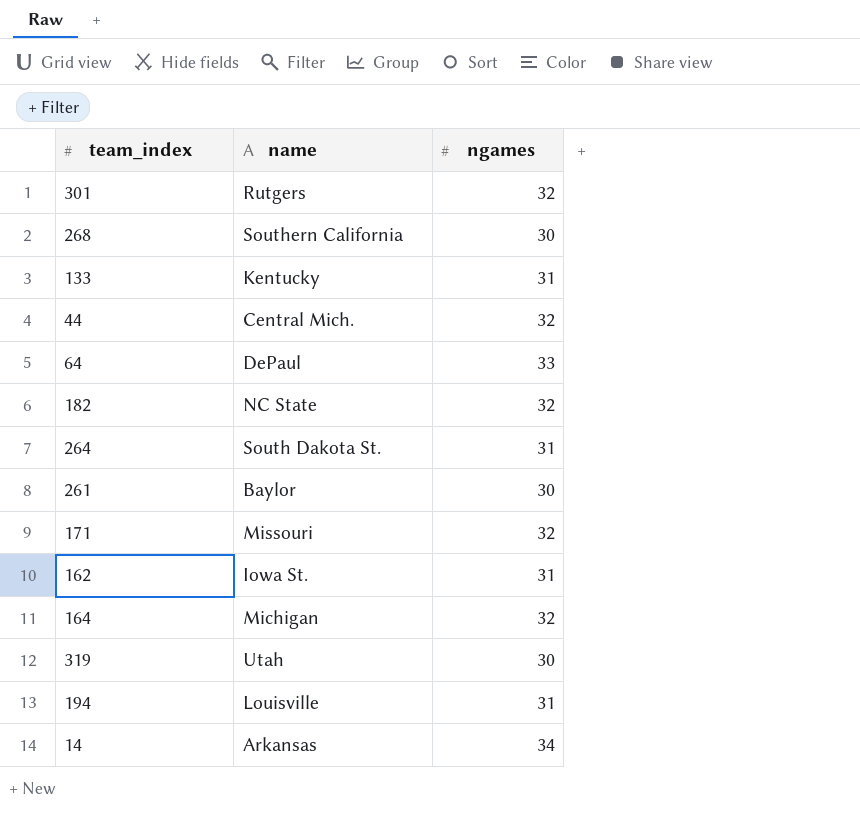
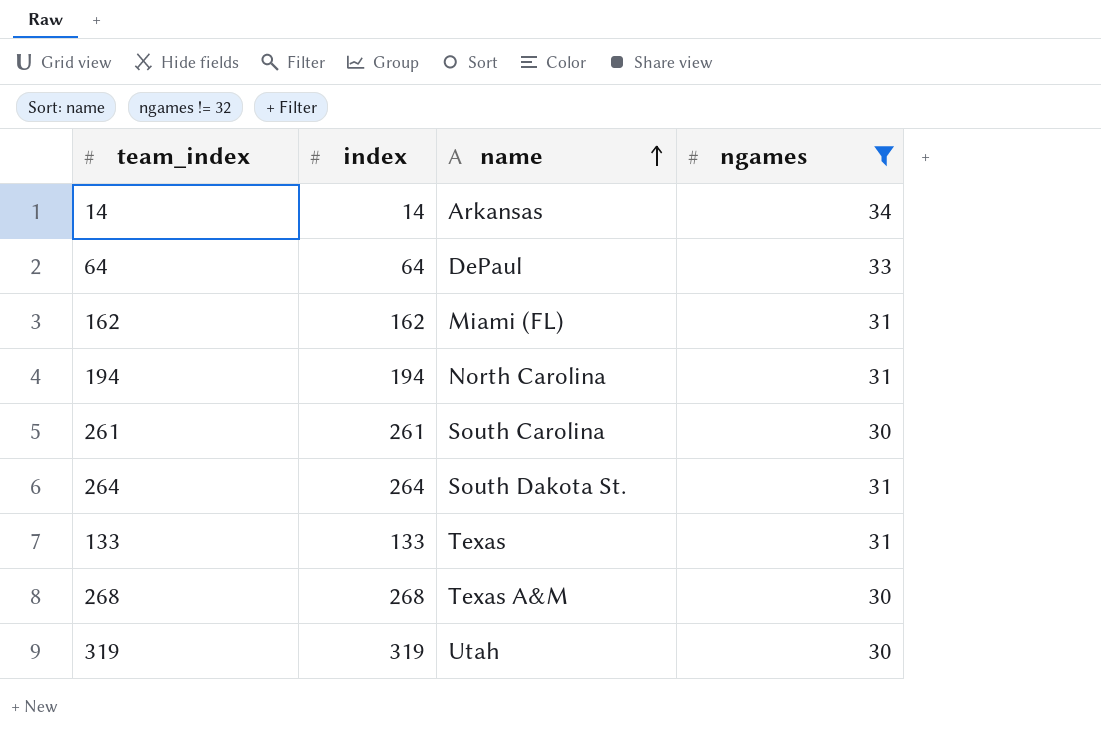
filter: none -> ngames != 32
row order: none -> name ascending
column index | position: none -> 2
162 | name: Iowa St. -> Miami (FL)
194 | name: Louisville -> North Carolina
261 | name: Baylor -> South Carolina
133 | name: Kentucky -> Texas
268 | name: Southern California -> Texas A&M

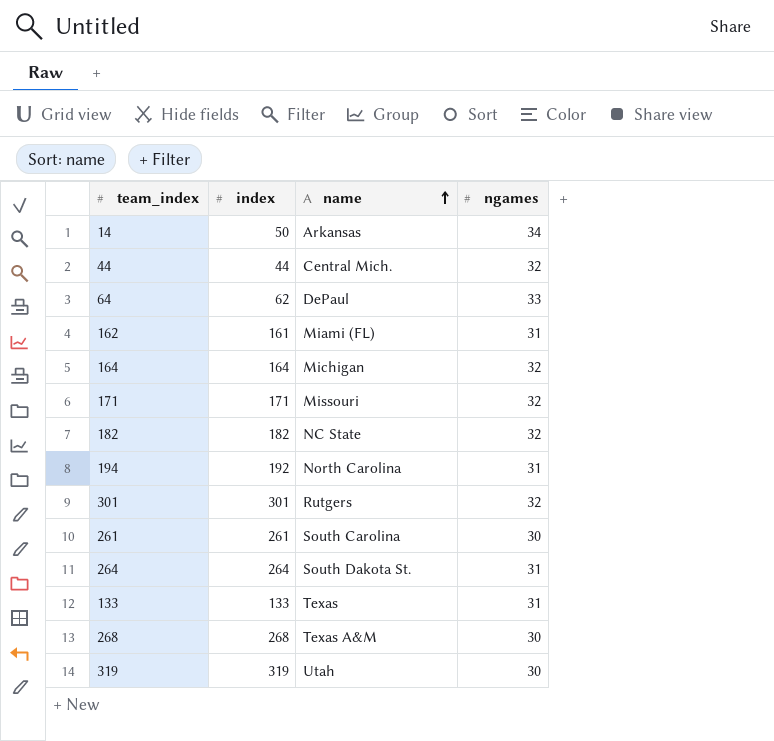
filter: ngames != 32 -> none
14 | index: 14 -> 50
64 | index: 64 -> 62
162 | index: 162 -> 161
194 | index: 194 -> 192

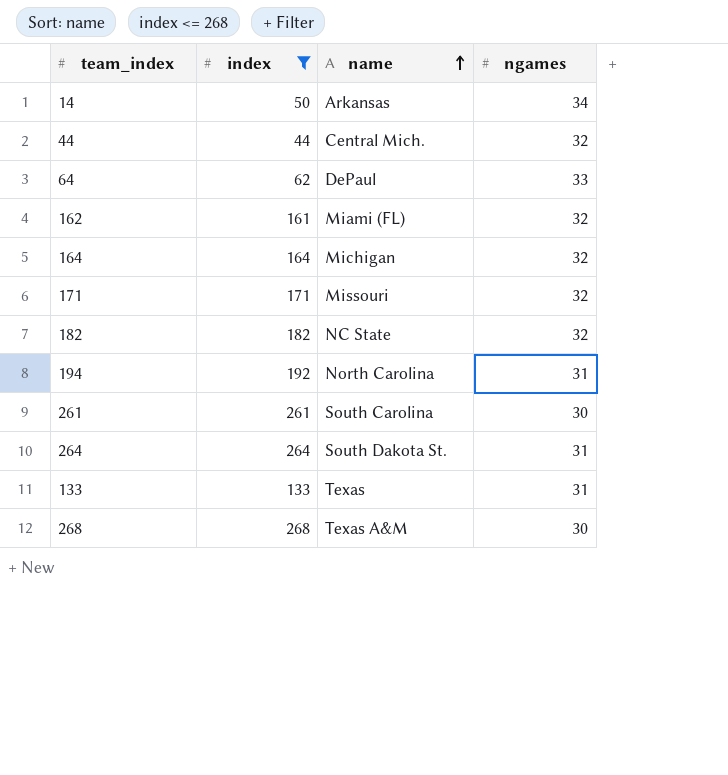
filter: none -> index <= 268
162 | ngames: 31 -> 32

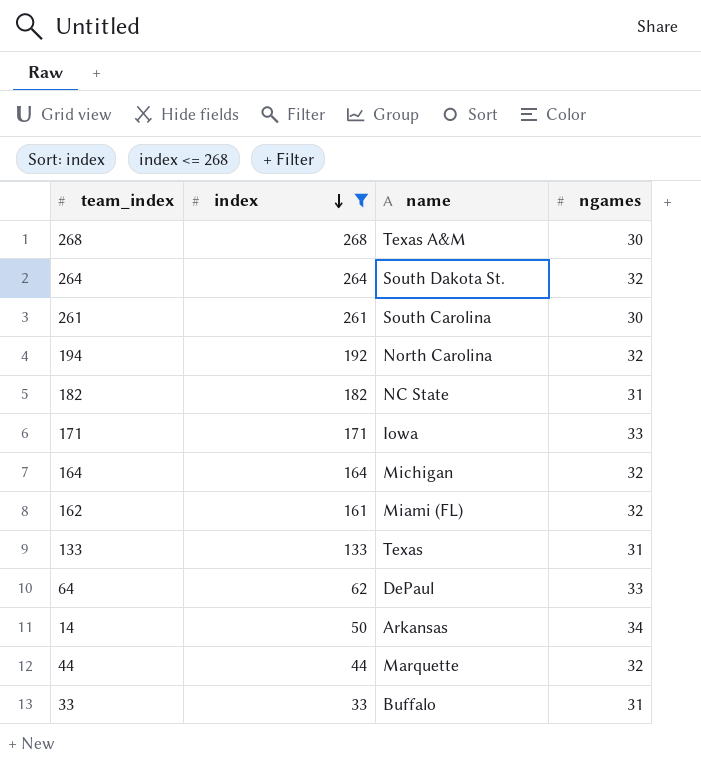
row order: name ascending -> index descending
264 | ngames: 31 -> 32
194 | ngames: 31 -> 32
182 | ngames: 32 -> 31
171 | name: Missouri -> Iowa
171 | ngames: 32 -> 33
44 | name: Central Mich. -> Marquette
row 33: none -> 33 | Buffalo | 31

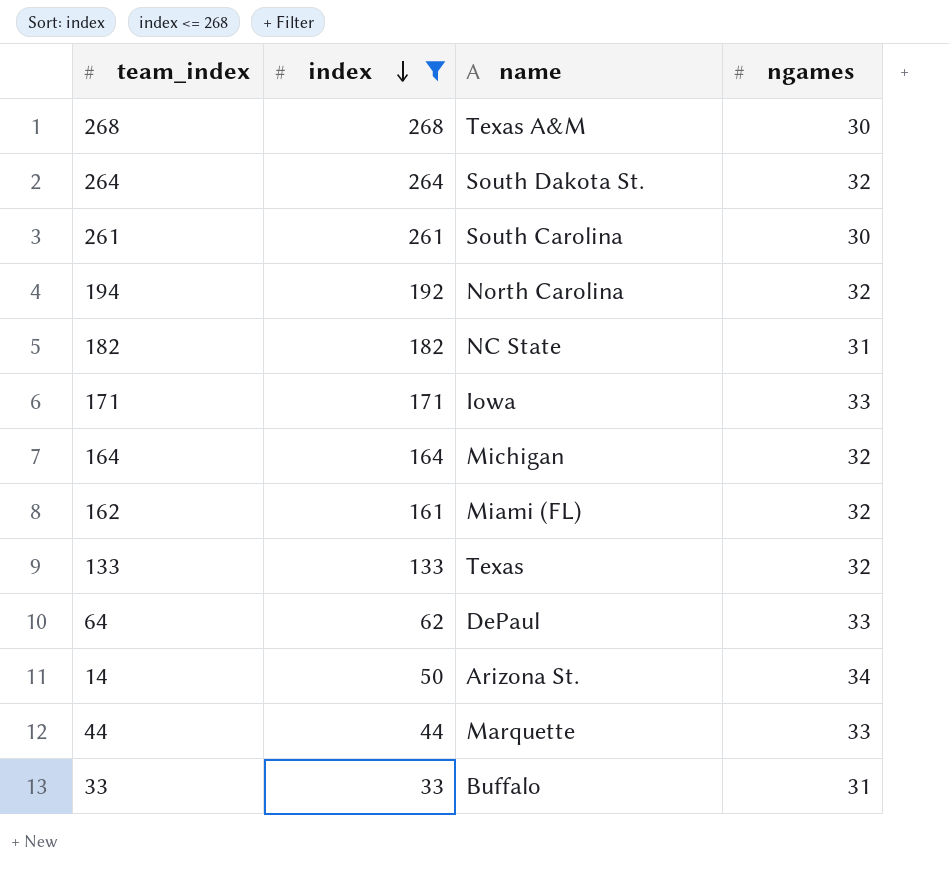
133 | ngames: 31 -> 32
14 | name: Arkansas -> Arizona St.
44 | ngames: 32 -> 33

